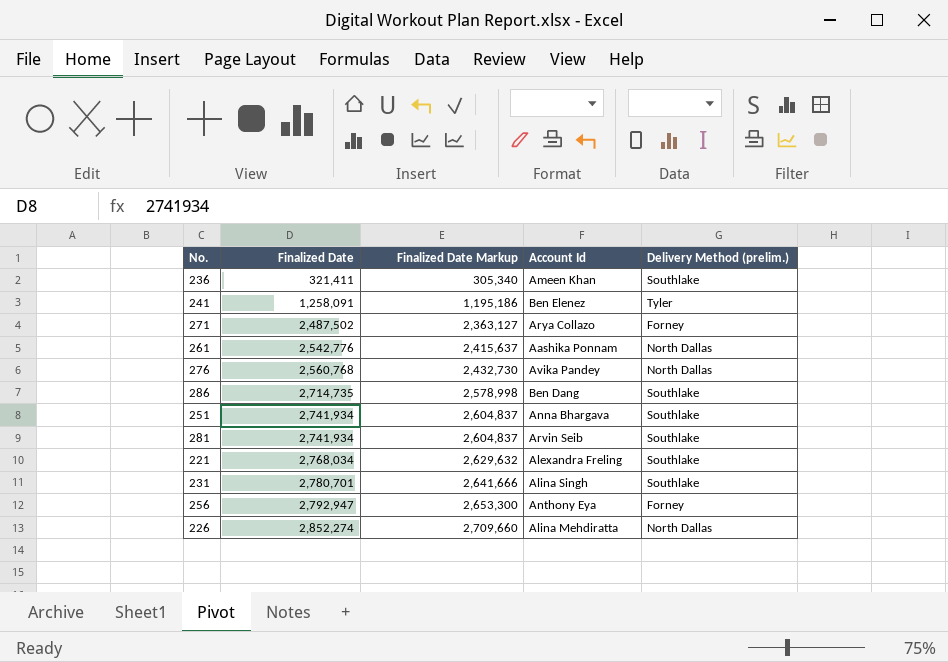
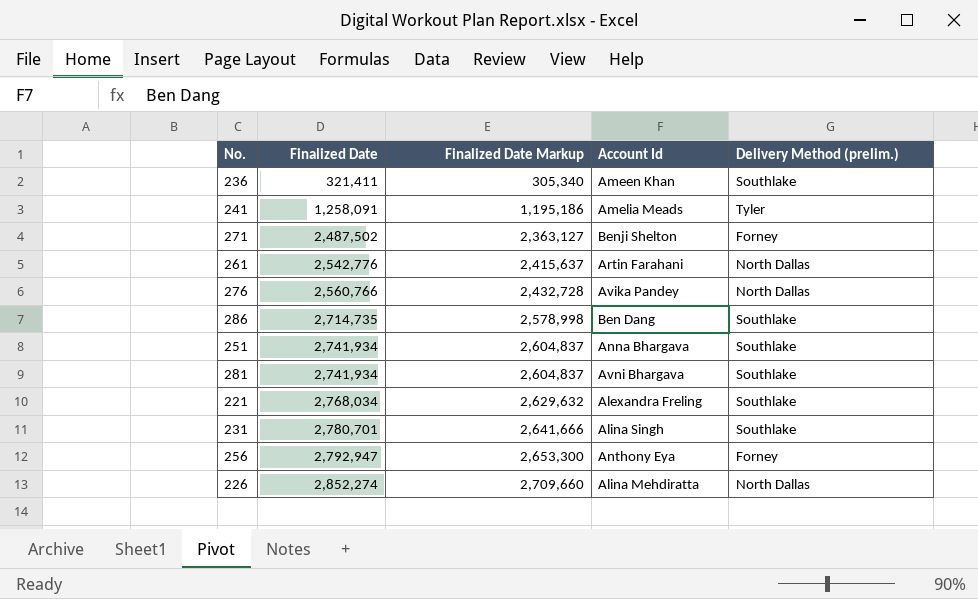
241 | Account Id: Ben Elenez -> Amelia Meads
271 | Account Id: Arya Collazo -> Benji Shelton
261 | Account Id: Aashika Ponnam -> Artin Farahani
276 | Finalized Date: 2,560,768 -> 2,560,766
276 | Finalized Date Markup: 2,432,730 -> 2,432,728
281 | Account Id: Arvin Seib -> Avni Bhargava

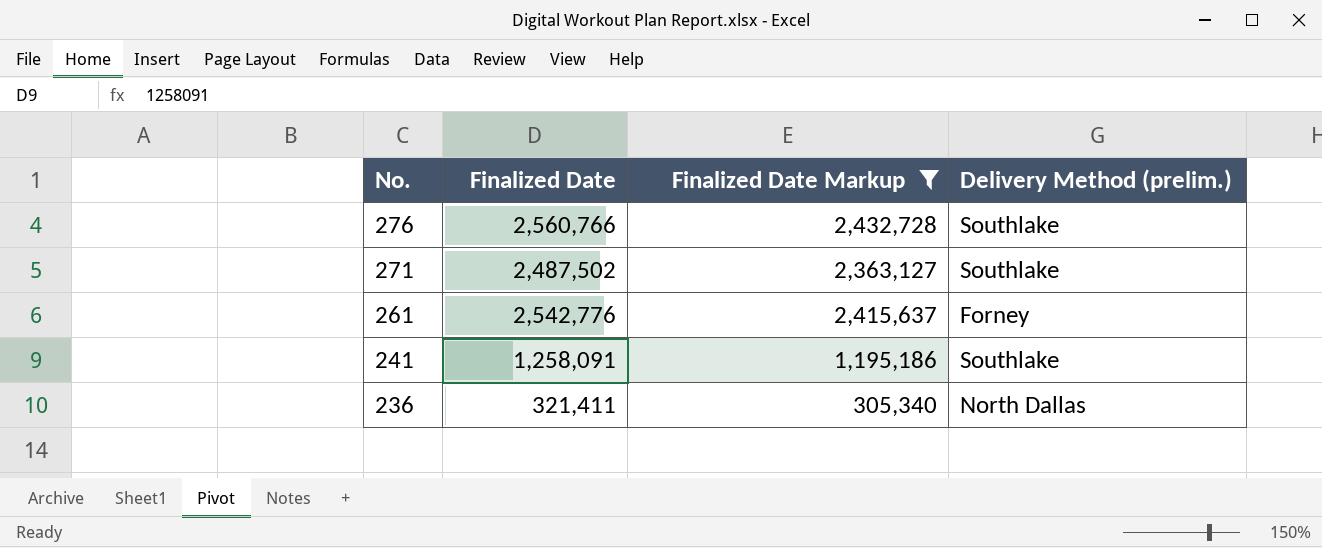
filter: none -> Finalized Date Markup <= 2,432,728
row order: Finalized Date ascending -> No. descending
column Account Id | position: 4 -> none
276 | Delivery Method (prelim.): North Dallas -> Southlake
271 | Delivery Method (prelim.): Forney -> Southlake
261 | Delivery Method (prelim.): North Dallas -> Forney
241 | Delivery Method (prelim.): Tyler -> Southlake
236 | Delivery Method (prelim.): Southlake -> North Dallas

